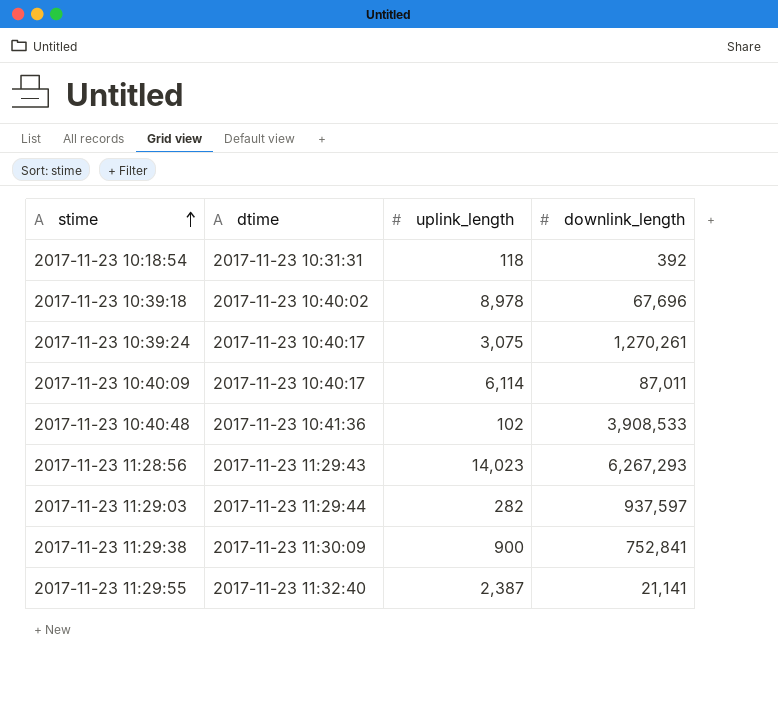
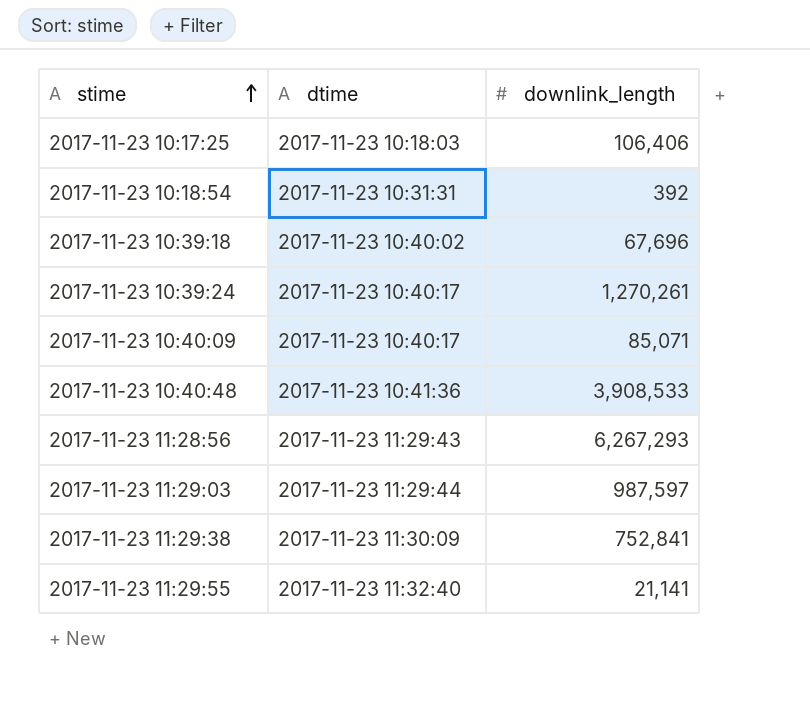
column uplink_length | position: 3 -> none
row 2017-11-23 10:17:25: none -> 2017-11-23 10:18:03 | 106,406
2017-11-23 10:40:09 | downlink_length: 87,011 -> 85,071
2017-11-23 11:29:03 | downlink_length: 937,597 -> 987,597

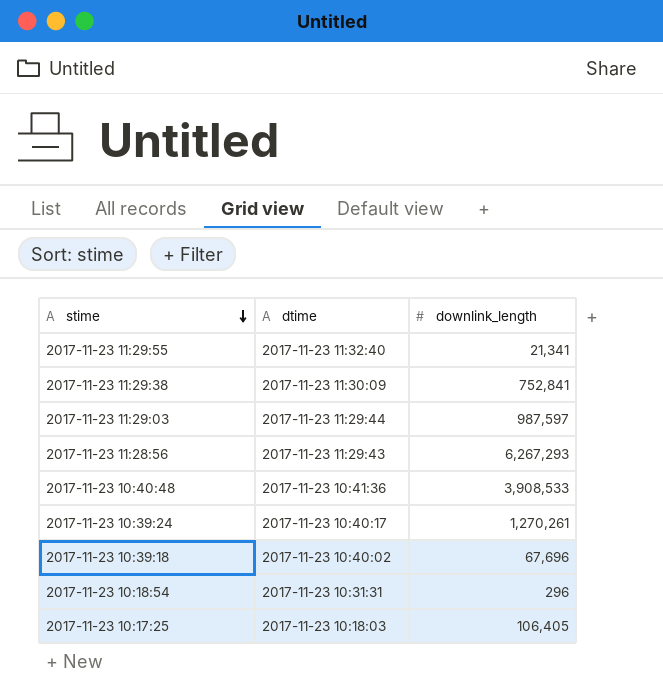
row order: stime ascending -> stime descending
row 2017-11-23 10:40:09: 2017-11-23 10:40:17 | 85,071 -> none
2017-11-23 11:29:55 | downlink_length: 21,141 -> 21,341
2017-11-23 10:18:54 | downlink_length: 392 -> 296
2017-11-23 10:17:25 | downlink_length: 106,406 -> 106,405

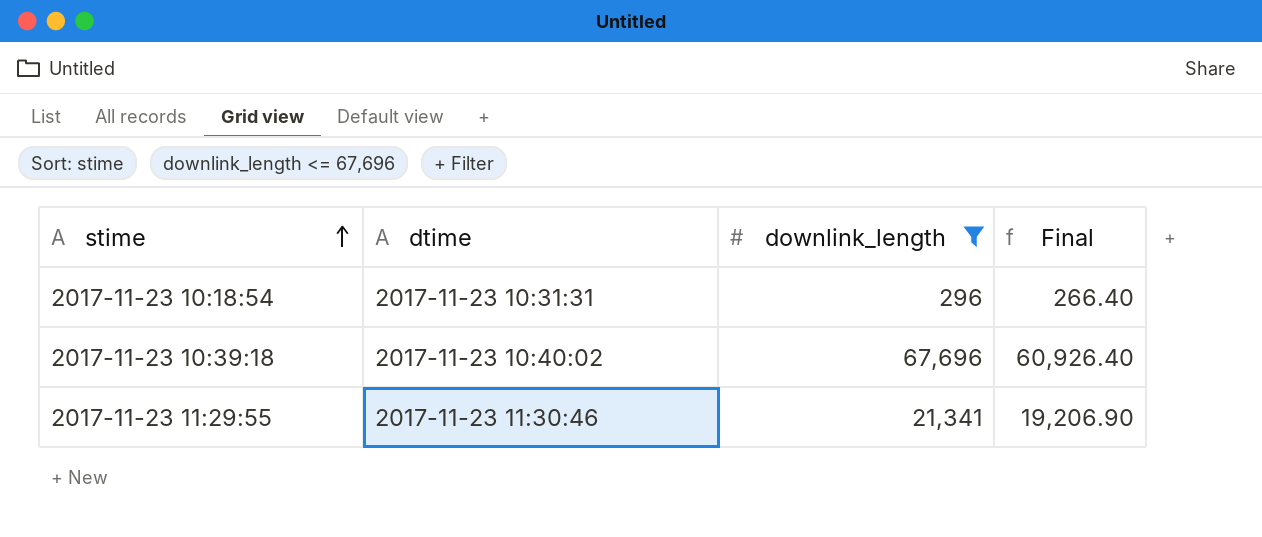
filter: none -> downlink_length <= 67,696
row order: stime descending -> stime ascending
column Final | formula: none -> [downlink_length] * 0.9
2017-11-23 11:29:55 | dtime: 2017-11-23 11:32:40 -> 2017-11-23 11:30:46

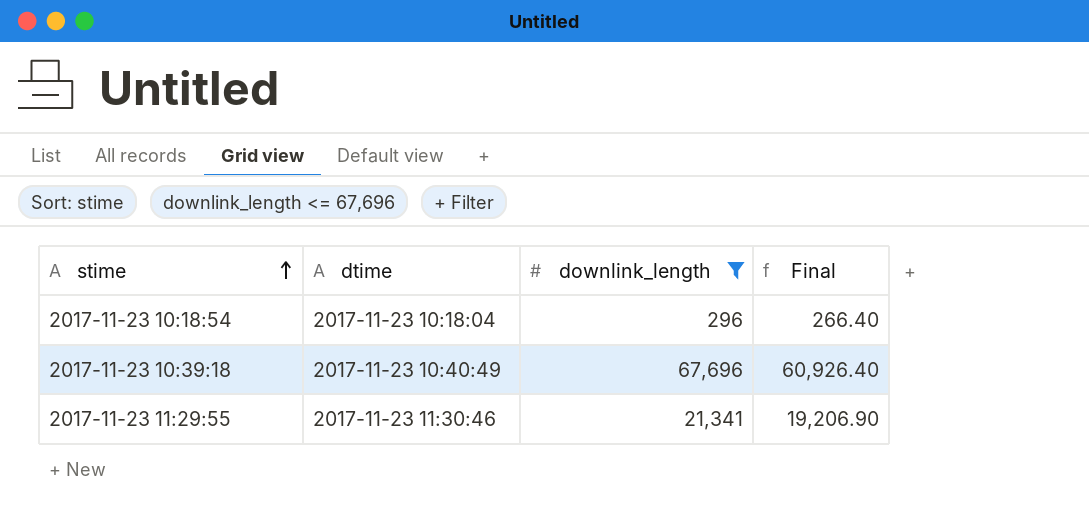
2017-11-23 10:18:54 | dtime: 2017-11-23 10:31:31 -> 2017-11-23 10:18:04
2017-11-23 10:39:18 | dtime: 2017-11-23 10:40:02 -> 2017-11-23 10:40:49

